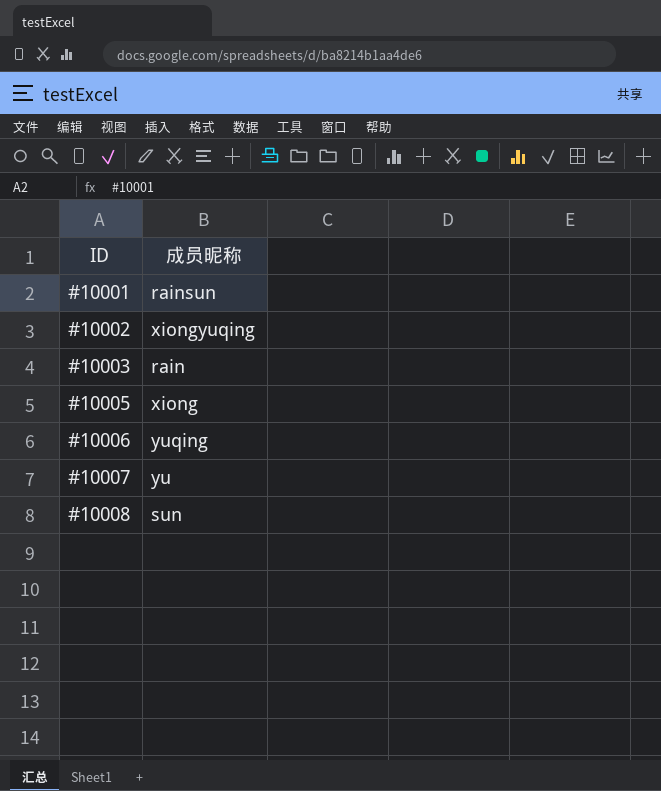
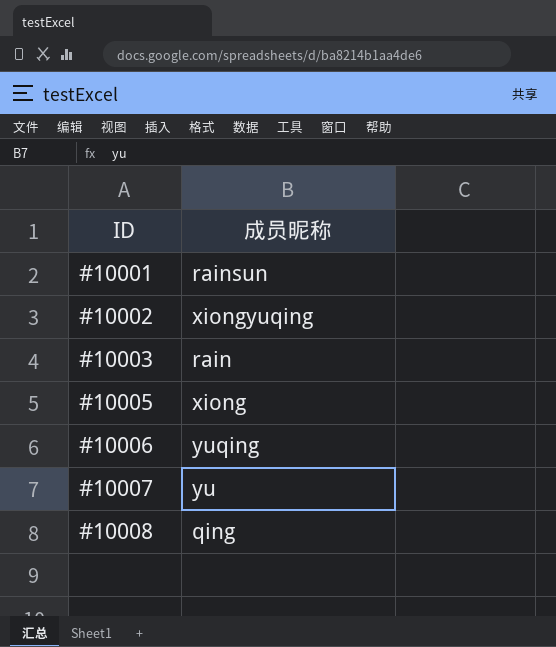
#10008 | 成员昵称: sun -> qing

